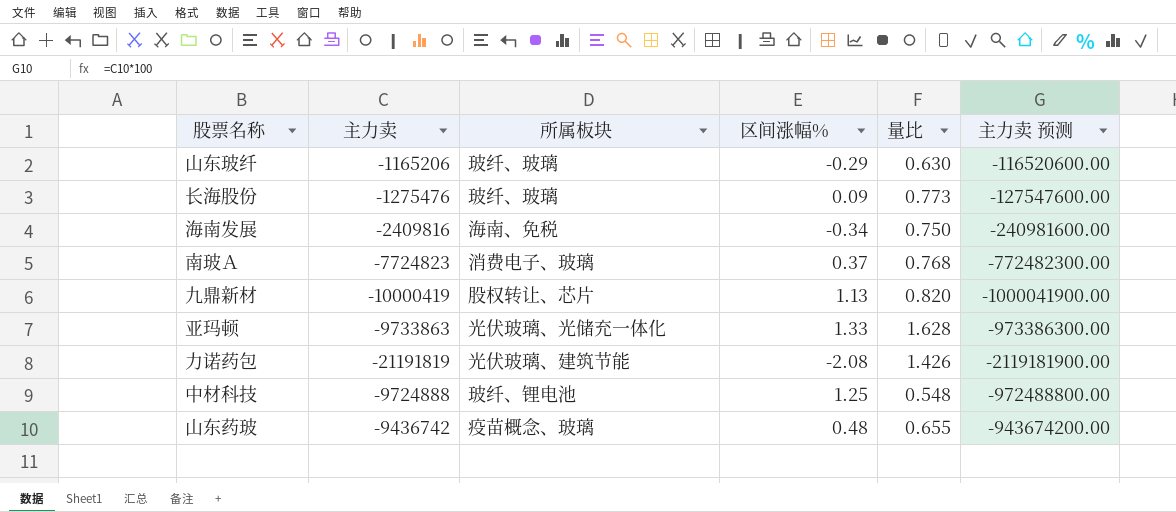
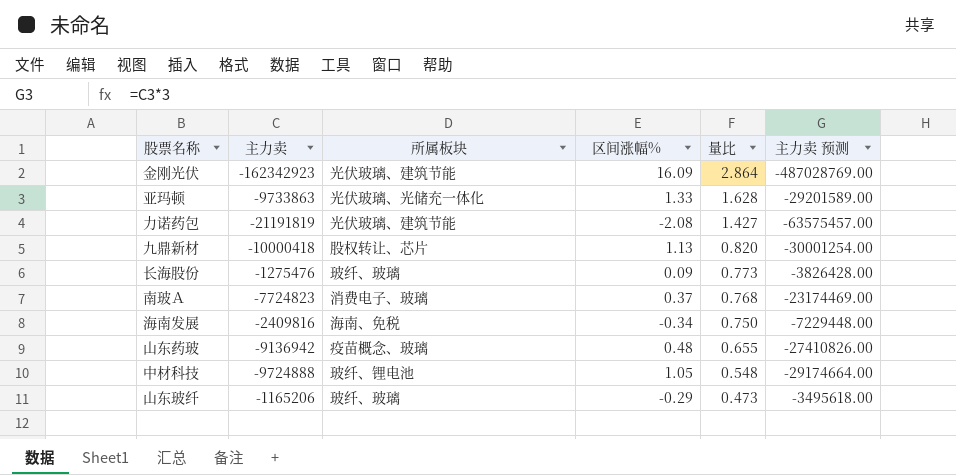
row order: none -> 量比 descending
column 主力卖 预测 | formula: [主力卖] * 100 -> [主力卖] * 3
row 金刚光伏: none -> -162342923 | 光伏玻璃、建筑节能 | 16.09 | 2.864 | -487028769.00
力诺药包 | 量比: 1.426 -> 1.427
九鼎新材 | 主力卖: -10000419 -> -10000418
山东药玻 | 主力卖: -9436742 -> -9136942
中材科技 | 区间涨幅%: 1.25 -> 1.05
山东玻纤 | 量比: 0.630 -> 0.473

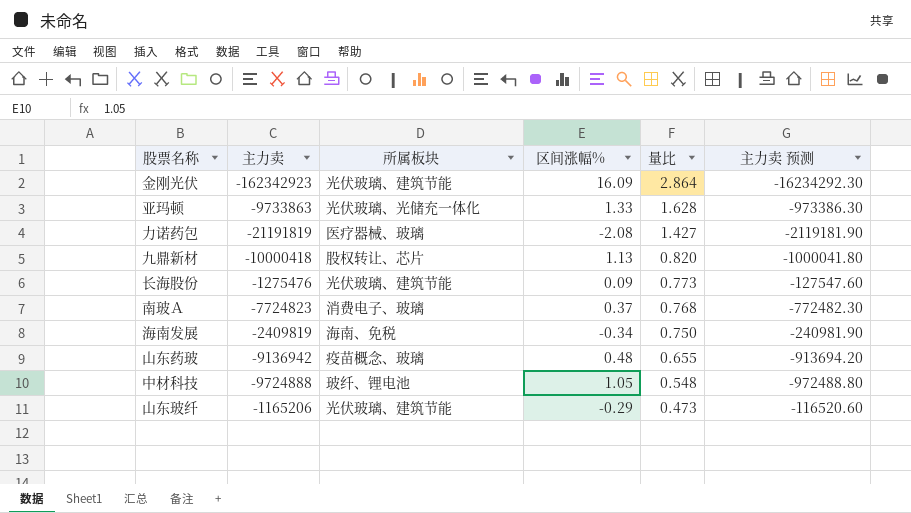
column 主力卖 预测 | formula: [主力卖] * 3 -> [主力卖] * 0.1
力诺药包 | 所属板块: 光伏玻璃、建筑节能 -> 医疗器械、玻璃
长海股份 | 所属板块: 玻纤、玻璃 -> 光伏玻璃、建筑节能
海南发展 | 主力卖: -2409816 -> -2409819
山东玻纤 | 所属板块: 玻纤、玻璃 -> 光伏玻璃、建筑节能

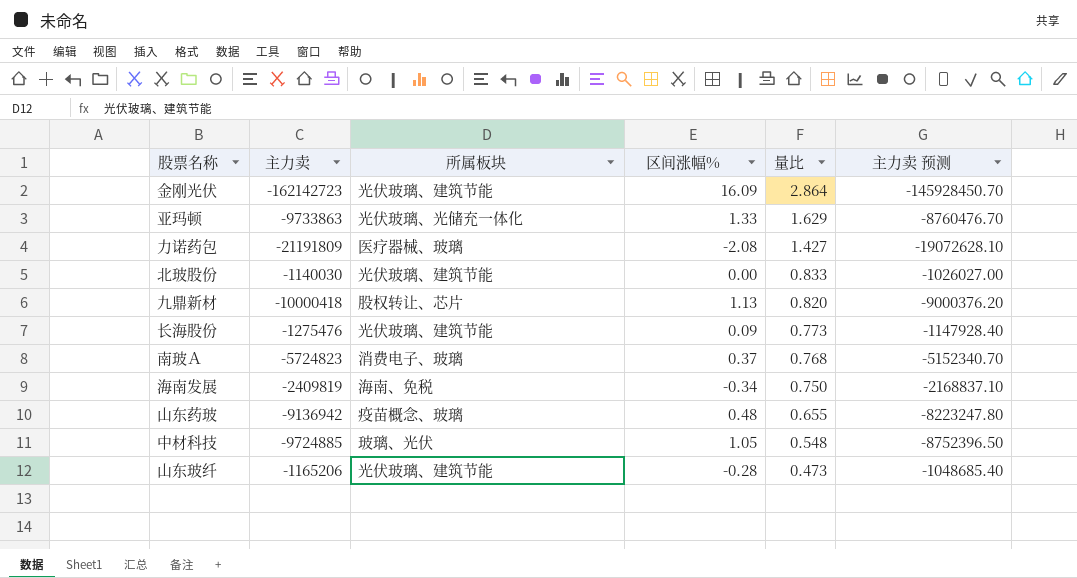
column 主力卖 预测 | formula: [主力卖] * 0.1 -> [主力卖] * 0.9
金刚光伏 | 主力卖: -162342923 -> -162142723
亚玛顿 | 量比: 1.628 -> 1.629
力诺药包 | 主力卖: -21191819 -> -21191809
row 北玻股份: none -> -1140030 | 光伏玻璃、建筑节能 | 0.00 | 0.833 | -1026027.00
南玻Ａ | 主力卖: -7724823 -> -5724823
中材科技 | 主力卖: -9724888 -> -9724885
中材科技 | 所属板块: 玻纤、锂电池 -> 玻璃、光伏
山东玻纤 | 区间涨幅%: -0.29 -> -0.28

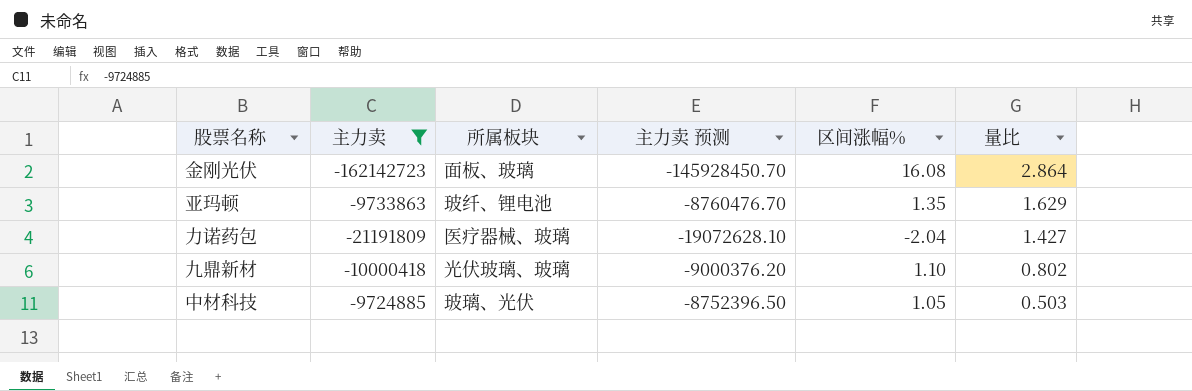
filter: none -> 主力卖 <= -9724885
column 主力卖 预测 | position: 6 -> 4
金刚光伏 | 所属板块: 光伏玻璃、建筑节能 -> 面板、玻璃
金刚光伏 | 区间涨幅%: 16.09 -> 16.08
亚玛顿 | 所属板块: 光伏玻璃、光储充一体化 -> 玻纤、锂电池
亚玛顿 | 区间涨幅%: 1.33 -> 1.35
力诺药包 | 区间涨幅%: -2.08 -> -2.04
九鼎新材 | 所属板块: 股权转让、芯片 -> 光伏玻璃、玻璃
九鼎新材 | 区间涨幅%: 1.13 -> 1.10
九鼎新材 | 量比: 0.820 -> 0.802
中材科技 | 量比: 0.548 -> 0.503

